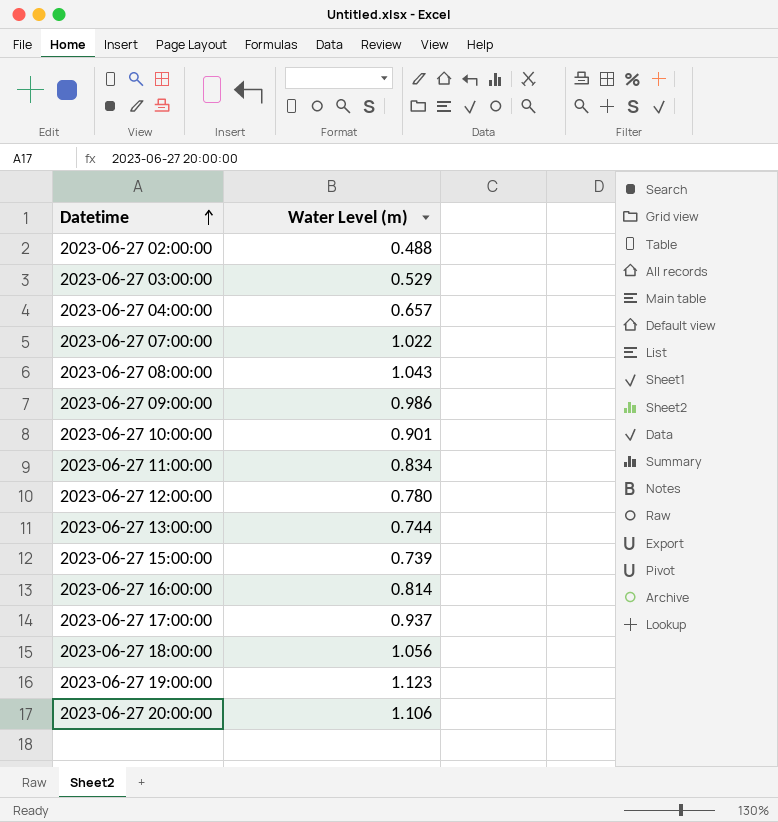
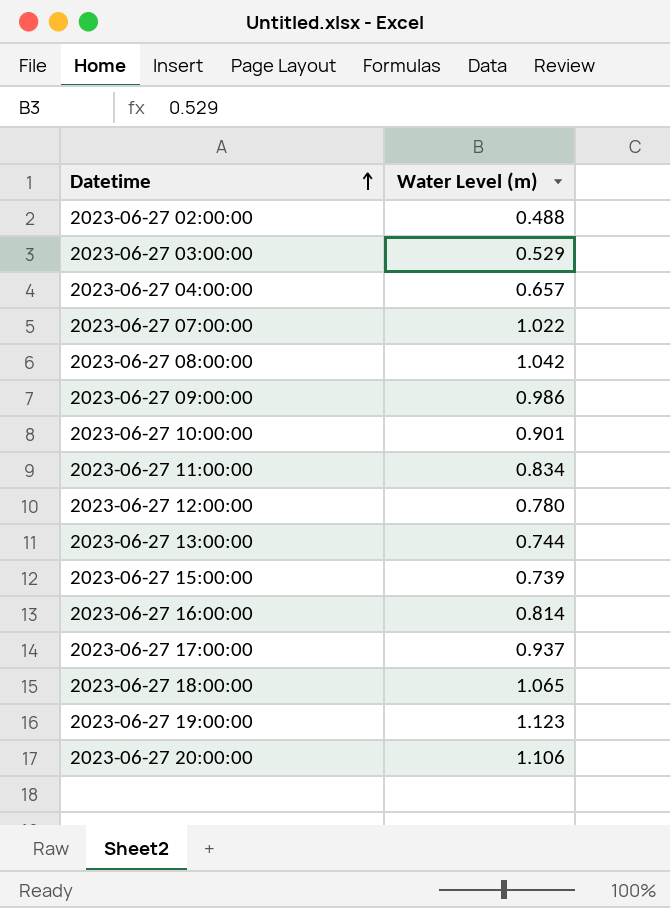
2023-06-27 08:00:00 | Water Level (m): 1.043 -> 1.042
2023-06-27 18:00:00 | Water Level (m): 1.056 -> 1.065

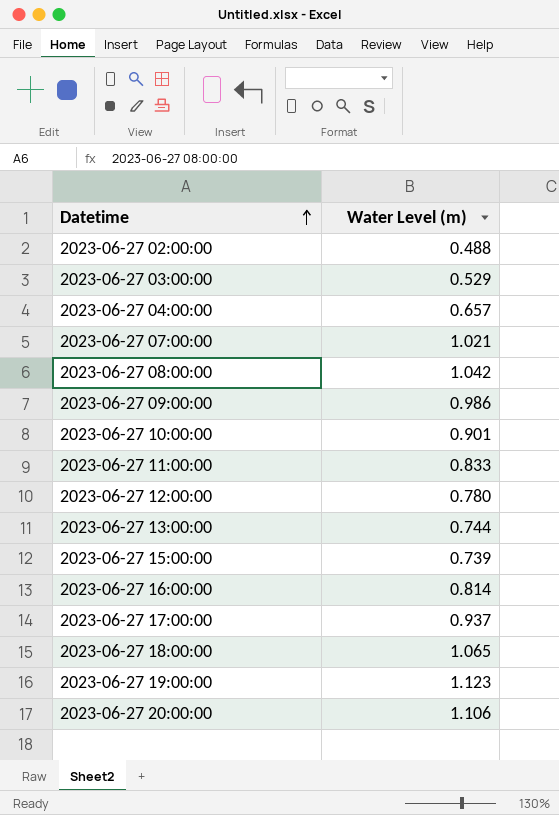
2023-06-27 07:00:00 | Water Level (m): 1.022 -> 1.021
2023-06-27 11:00:00 | Water Level (m): 0.834 -> 0.833

